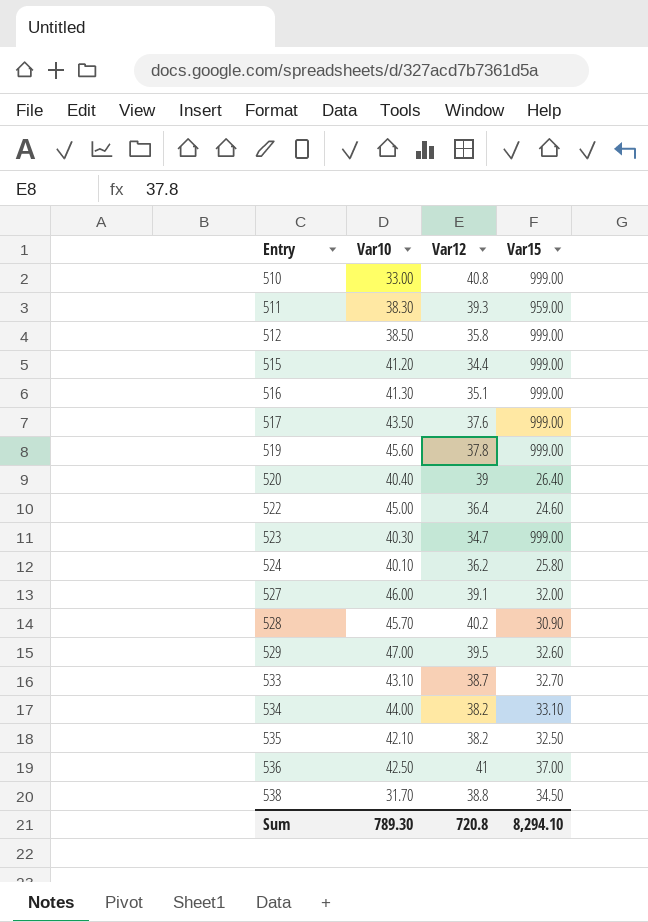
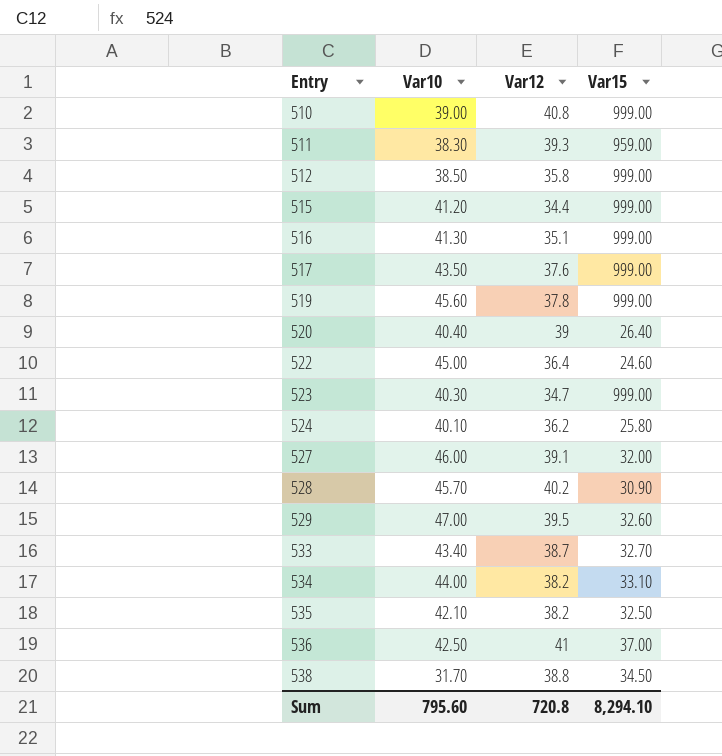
510 | Var10: 33.00 -> 39.00
533 | Var10: 43.10 -> 43.40
Sum | Var10: 789.30 -> 795.60

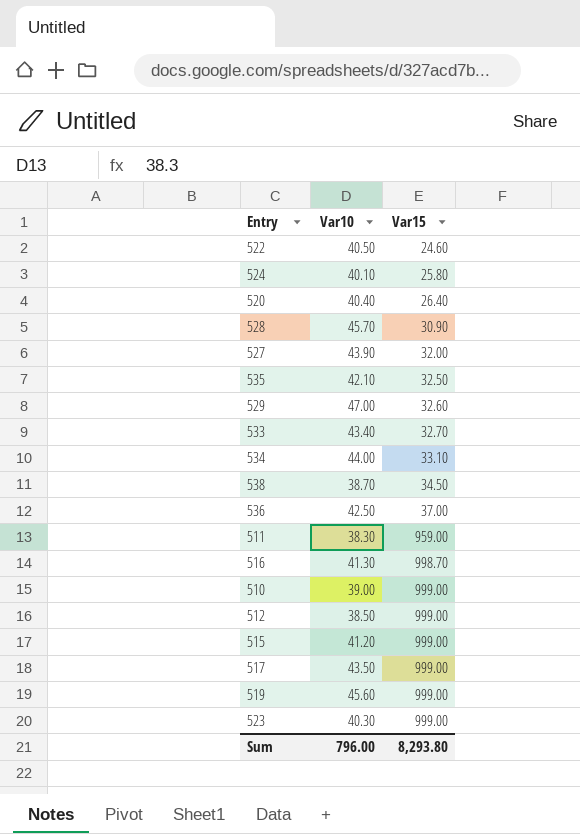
row order: Entry ascending -> Var15 ascending
column Var12 | position: 3 -> none
522 | Var10: 45.00 -> 40.50
527 | Var10: 46.00 -> 43.90
538 | Var10: 31.70 -> 38.70
516 | Var15: 999.00 -> 998.70
Sum | Var10: 795.60 -> 796.00
Sum | Var15: 8,294.10 -> 8,293.80

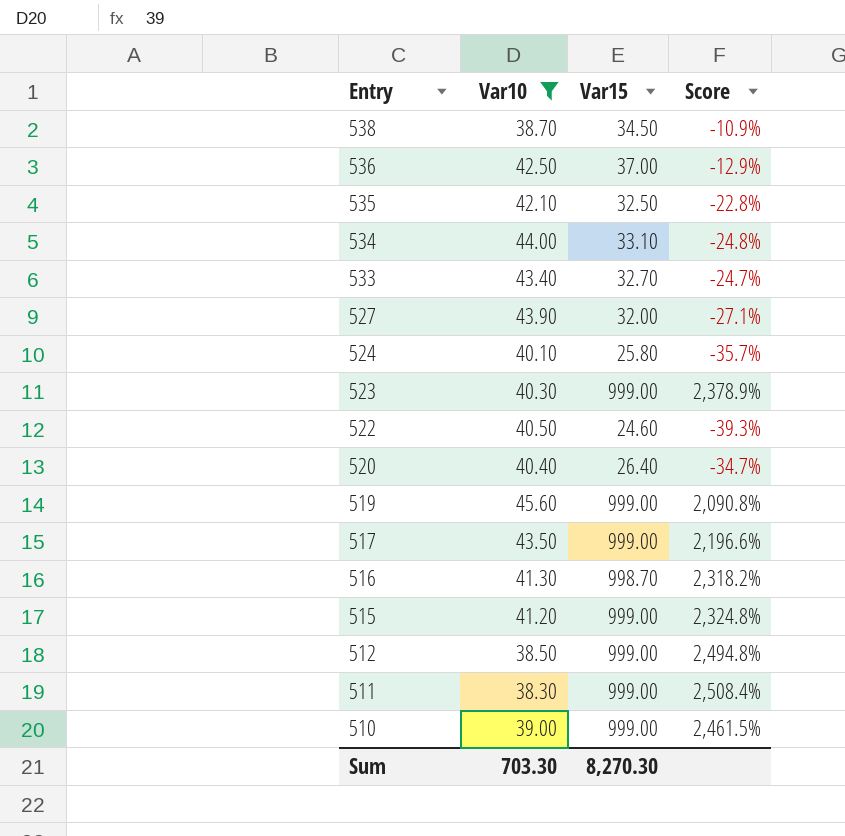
filter: none -> Var10 <= 45.60
row order: Var15 ascending -> Entry descending
column Score | formula: none -> ([Var15] - [Var10]) / [Var10]
511 | Var15: 959.00 -> 999.00
Sum | Var10: 796.00 -> 703.30
Sum | Var15: 8,293.80 -> 8,270.30

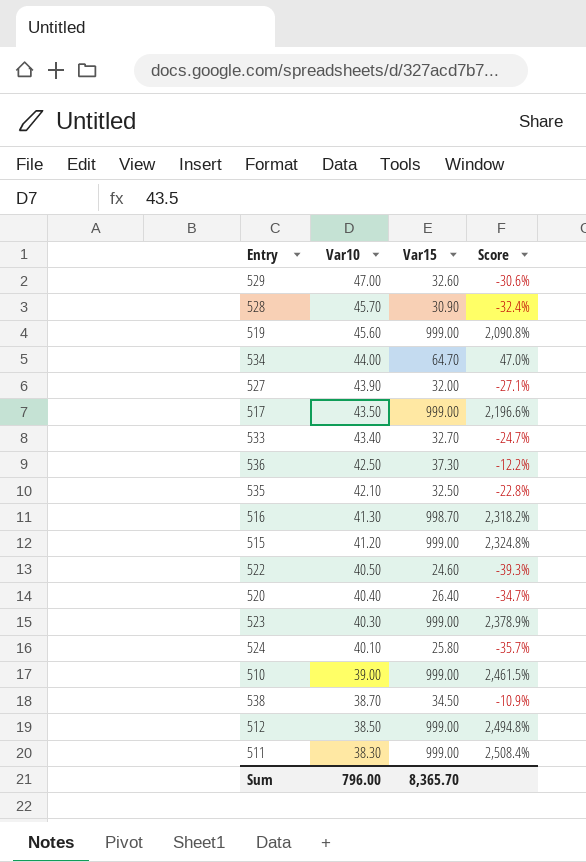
filter: Var10 <= 45.60 -> none
row order: Entry descending -> Var10 descending
534 | Var15: 33.10 -> 64.70
534 | Score: -24.8% -> 47.0%
536 | Var15: 37.00 -> 37.30
536 | Score: -12.9% -> -12.2%
Sum | Var10: 703.30 -> 796.00
Sum | Var15: 8,270.30 -> 8,365.70

